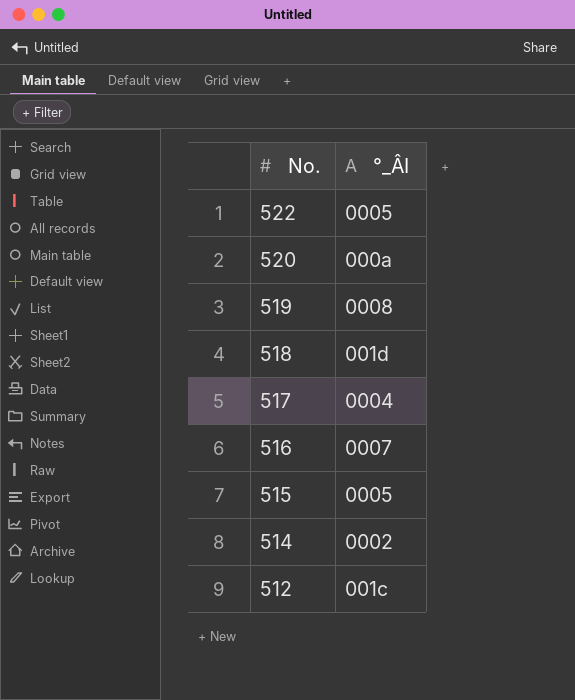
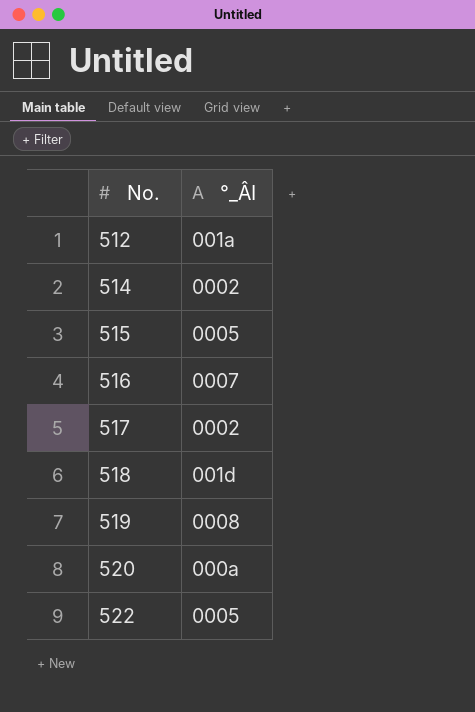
row order: No. descending -> No. ascending
512 | °_ÂI: 001c -> 001a
517 | °_ÂI: 0004 -> 0002

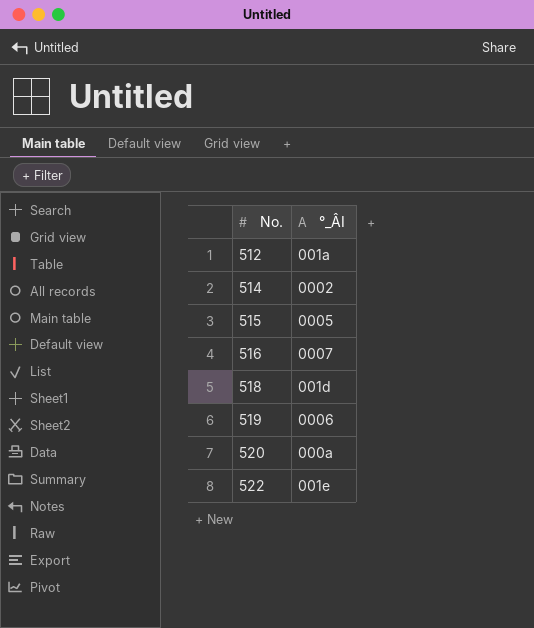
row 517: 0002 -> none
519 | °_ÂI: 0008 -> 0006
522 | °_ÂI: 0005 -> 001e

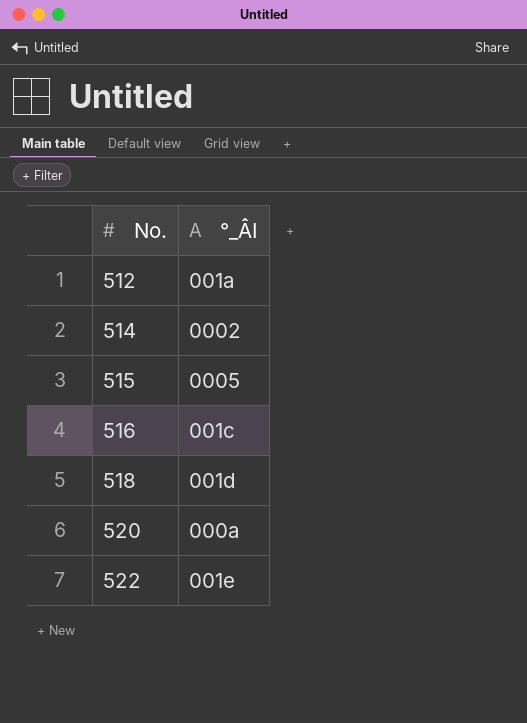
row 519: 0006 -> none
516 | °_ÂI: 0007 -> 001c

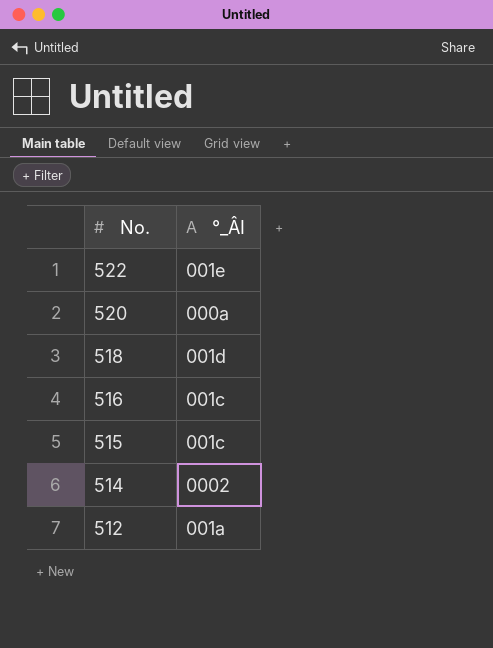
row order: No. ascending -> No. descending
515 | °_ÂI: 0005 -> 001c

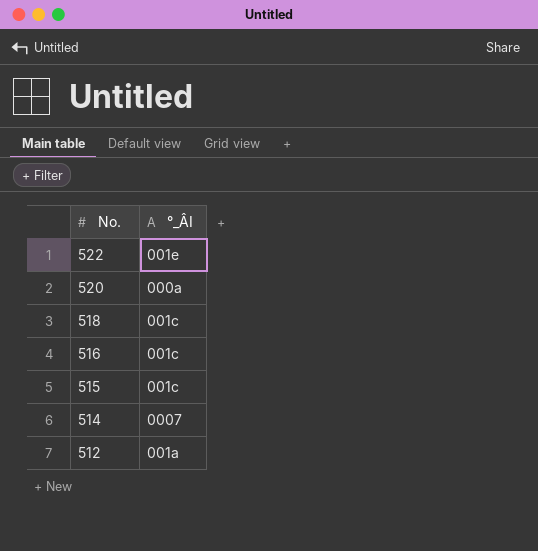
518 | °_ÂI: 001d -> 001c
514 | °_ÂI: 0002 -> 0007

